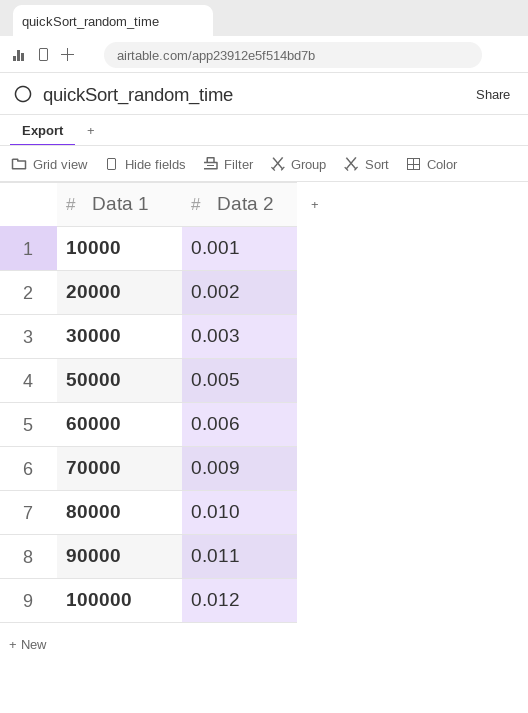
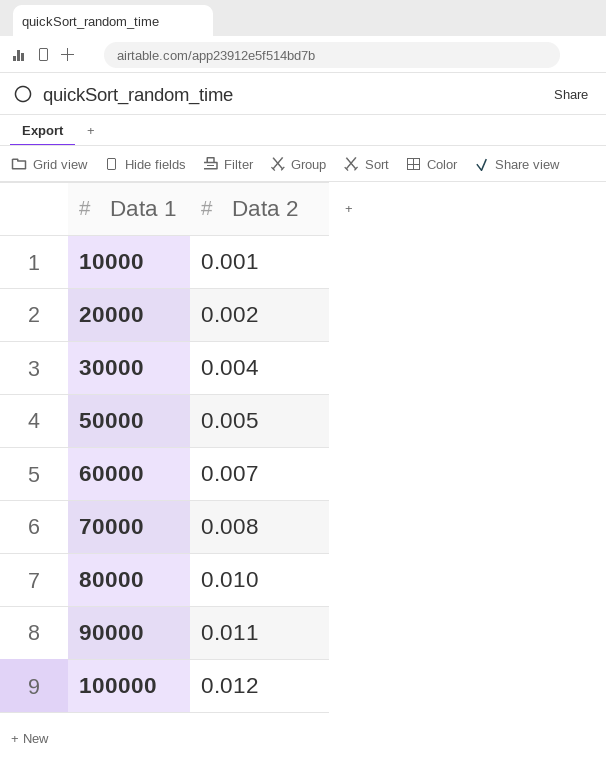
30000 | Data 2: 0.003 -> 0.004
60000 | Data 2: 0.006 -> 0.007
70000 | Data 2: 0.009 -> 0.008

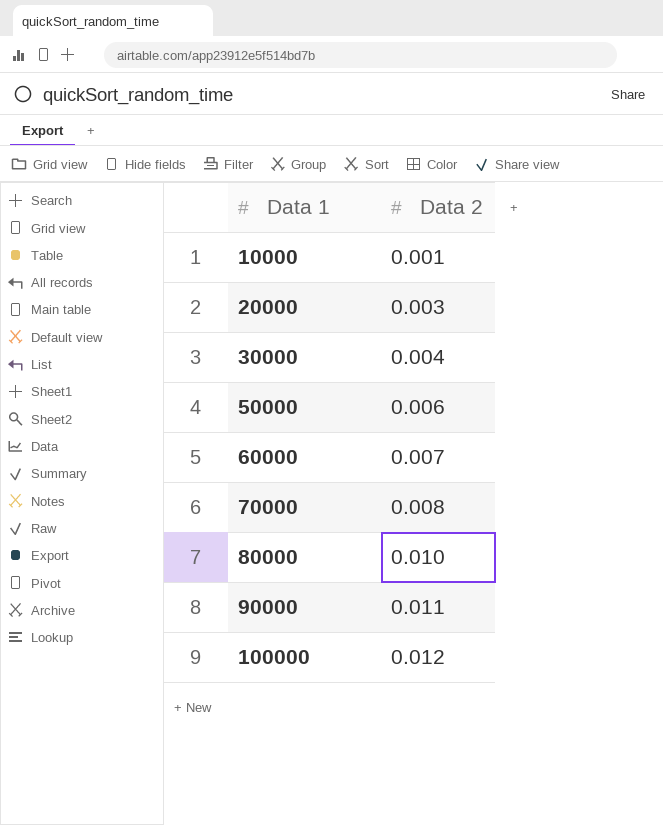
20000 | Data 2: 0.002 -> 0.003
50000 | Data 2: 0.005 -> 0.006

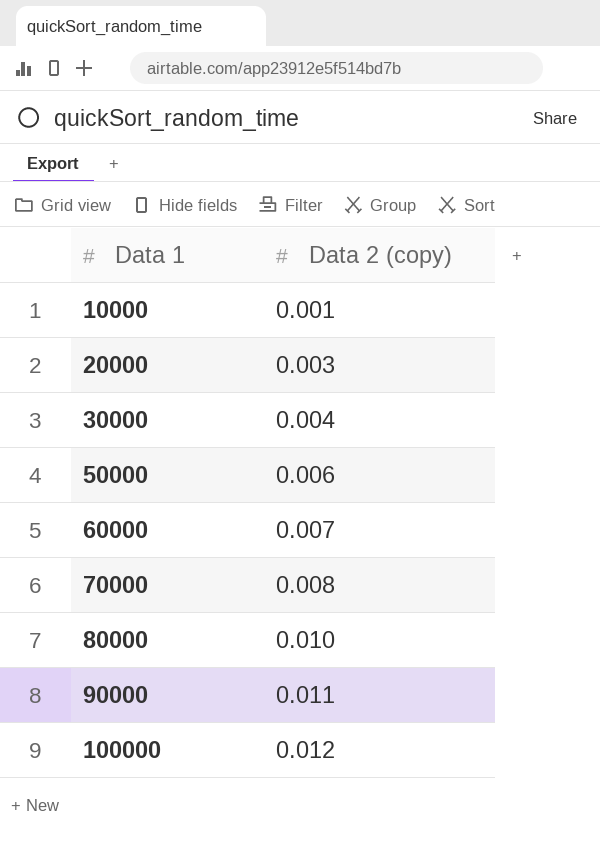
column name: Data 2 -> Data 2 (copy)

